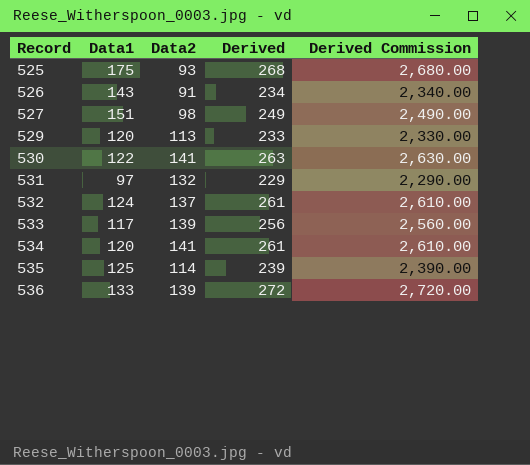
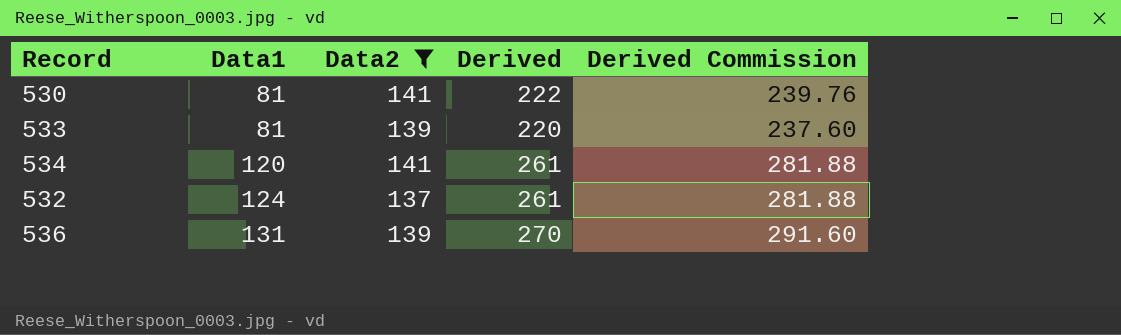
filter: none -> Data2 >= 137
row order: Record ascending -> Data1 ascending
column Derived Commission | formula: [Derived] * 10 -> [Derived] * 1.08
530 | Data1: 122 -> 81
530 | Derived: 263 -> 222
533 | Data1: 117 -> 81
533 | Derived: 256 -> 220
536 | Data1: 133 -> 131
536 | Derived: 272 -> 270

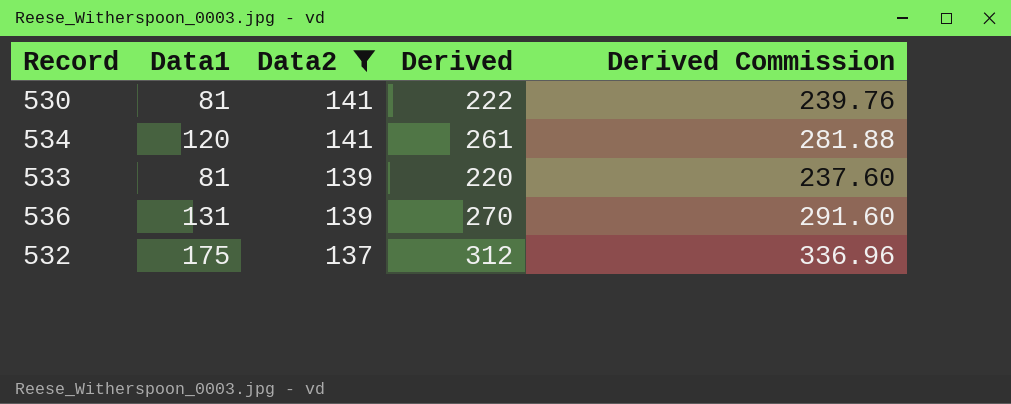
row order: Data1 ascending -> Data2 descending
532 | Data1: 124 -> 175
532 | Derived: 261 -> 312
532 | Derived Commission: 281.88 -> 336.96

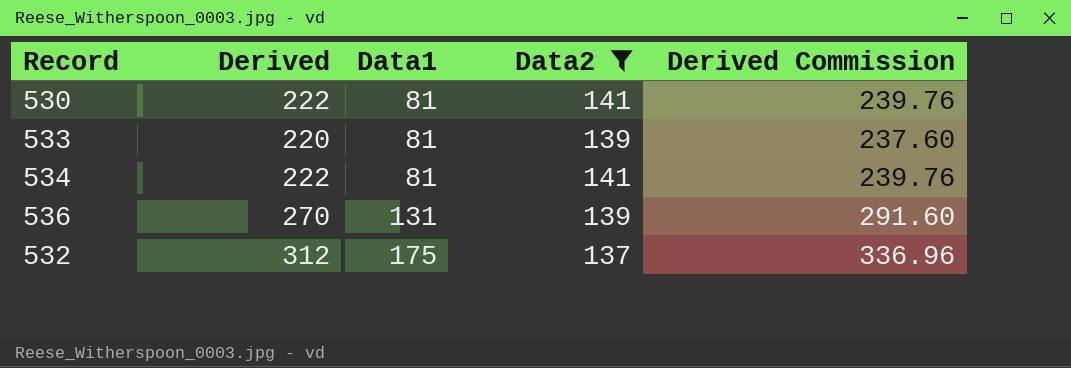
row order: Data2 descending -> Data1 ascending
column Derived | position: 4 -> 2
534 | Derived: 261 -> 222
534 | Data1: 120 -> 81
534 | Derived Commission: 281.88 -> 239.76

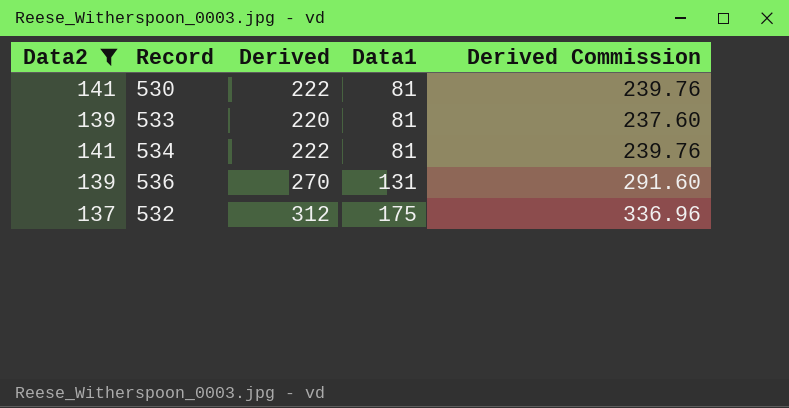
column Data2 | position: 4 -> 1

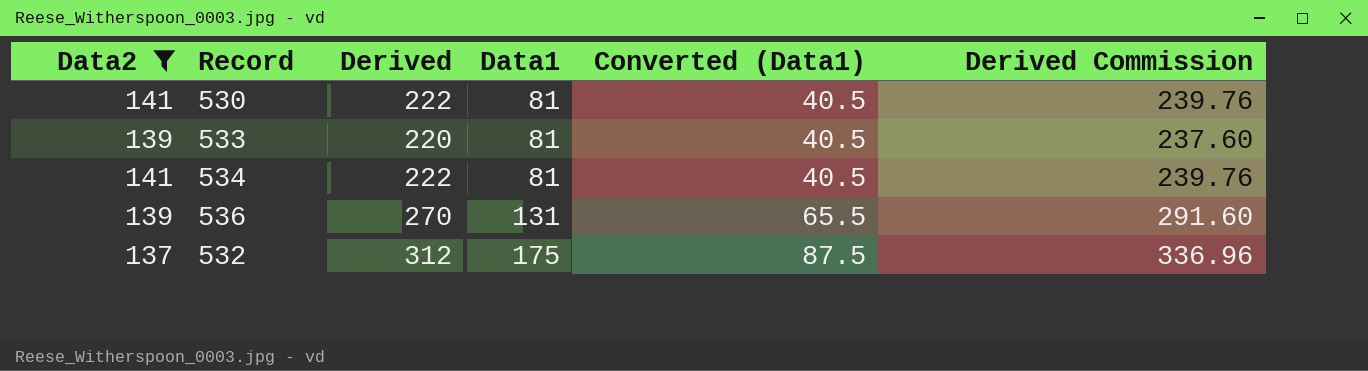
column Converted (Data1) | formula: none -> [Data1] * 0.5

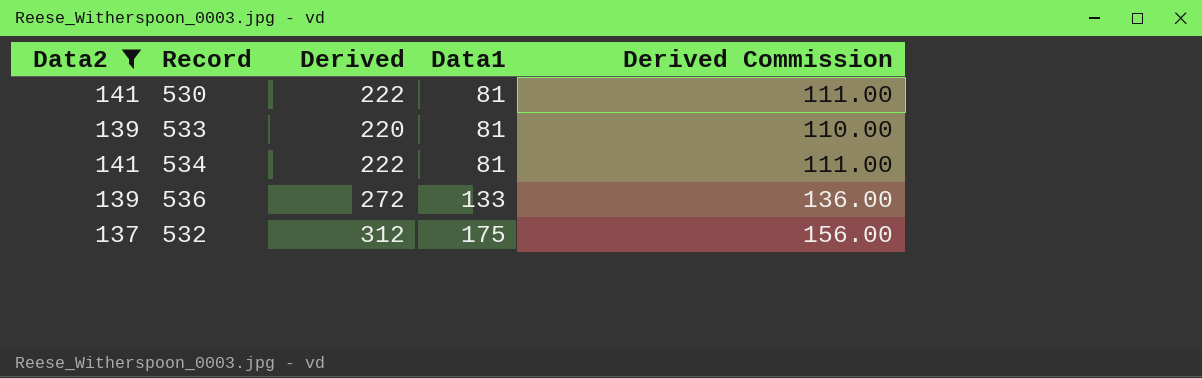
column Converted (Data1) | formula: [Data1] * 0.5 -> none
column Derived Commission | formula: [Derived] * 1.08 -> [Derived] * 0.5
536 | Derived: 270 -> 272
536 | Data1: 131 -> 133

